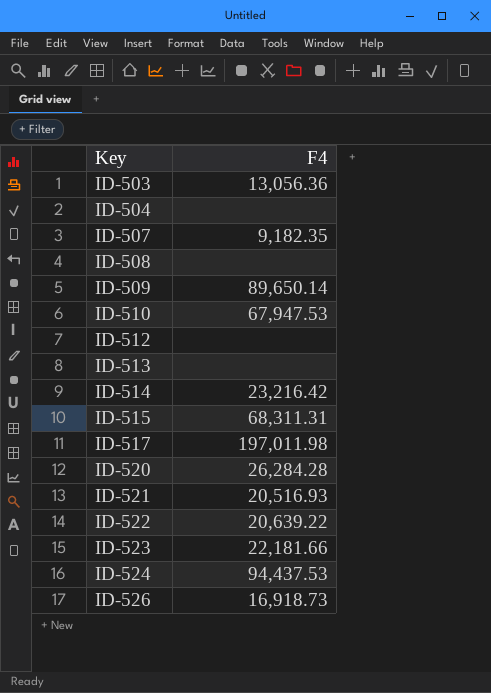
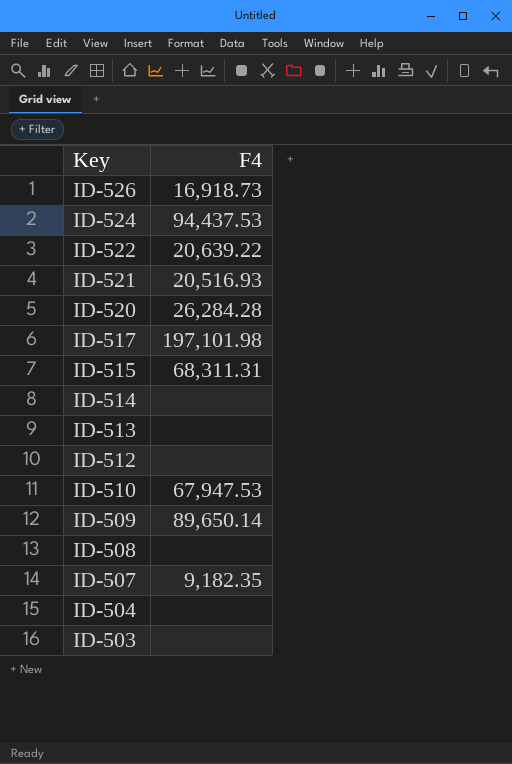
row order: Key ascending -> Key descending
row ID-523: 22,181.66 -> none
ID-517 | F4: 197,011.98 -> 197,101.98
ID-514 | F4: 23,216.42 -> none
ID-503 | F4: 13,056.36 -> none

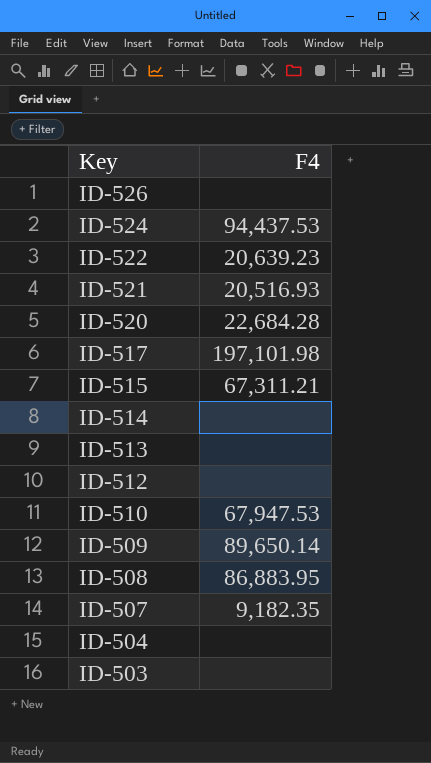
ID-526 | F4: 16,918.73 -> none
ID-522 | F4: 20,639.22 -> 20,639.23
ID-520 | F4: 26,284.28 -> 22,684.28
ID-515 | F4: 68,311.31 -> 67,311.21
ID-508 | F4: none -> 86,883.95

